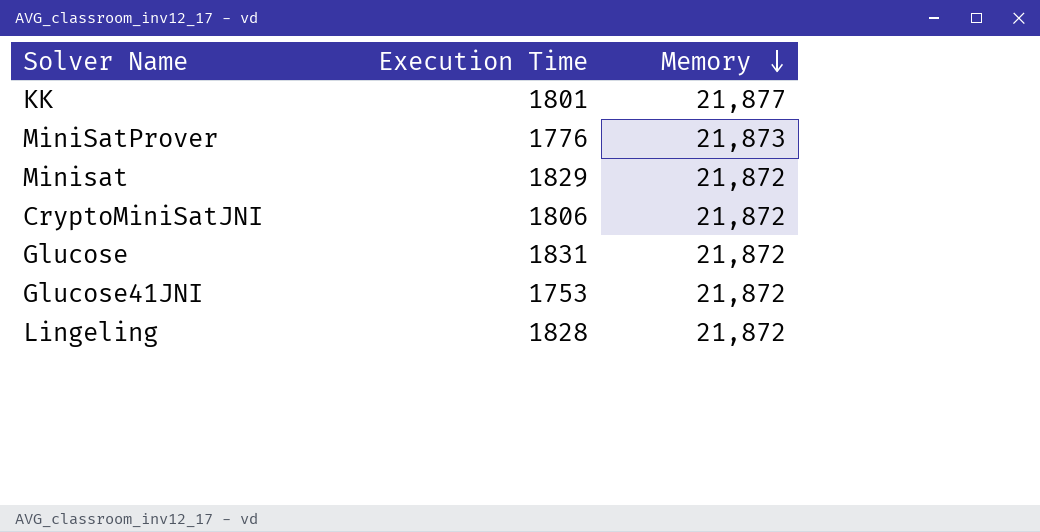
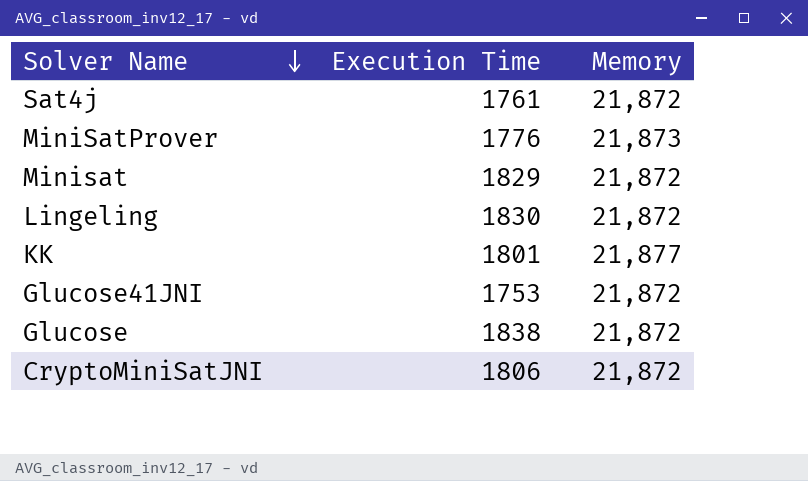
row order: Memory descending -> Solver Name descending
row Sat4j: none -> 1761 | 21,872
Lingeling | Execution Time: 1828 -> 1830
Glucose | Execution Time: 1831 -> 1838

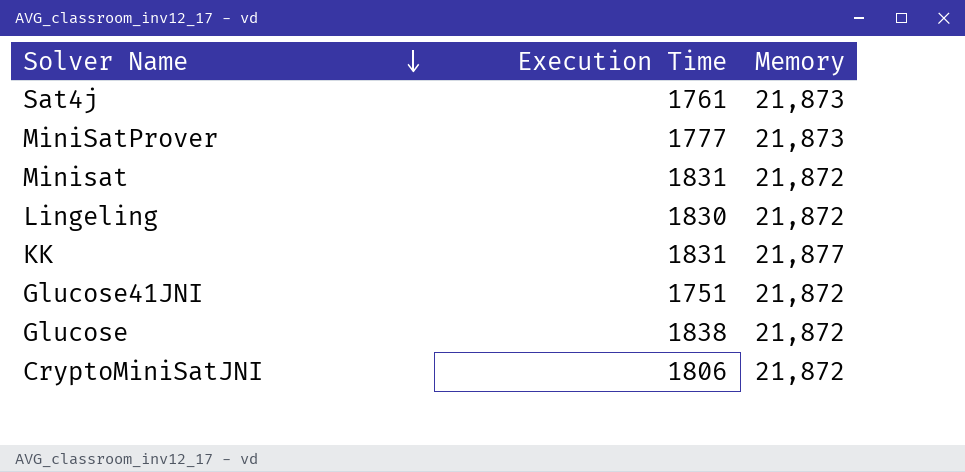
Sat4j | Memory: 21,872 -> 21,873
MiniSatProver | Execution Time: 1776 -> 1777
Minisat | Execution Time: 1829 -> 1831
KK | Execution Time: 1801 -> 1831
Glucose41JNI | Execution Time: 1753 -> 1751

